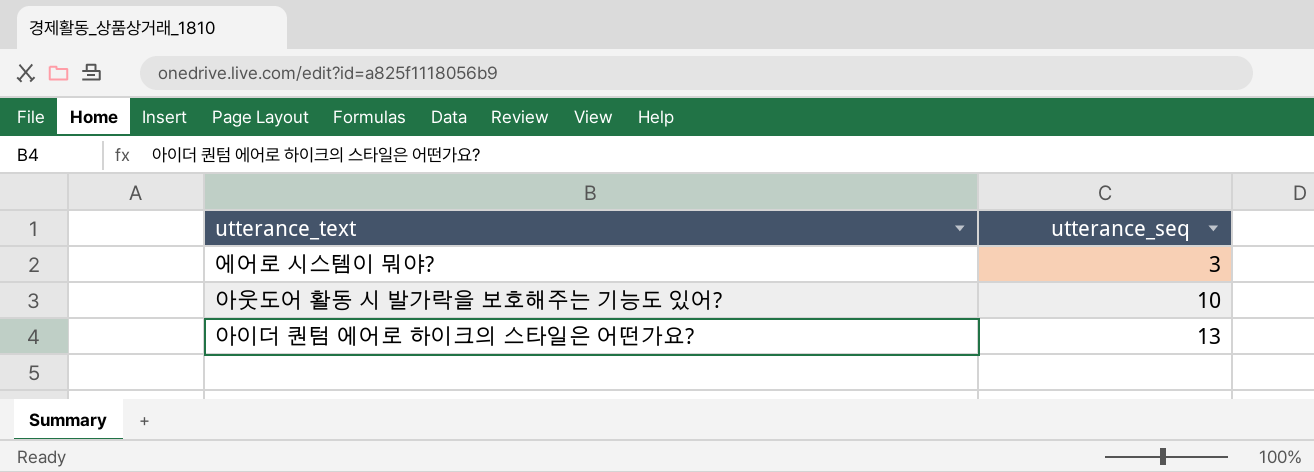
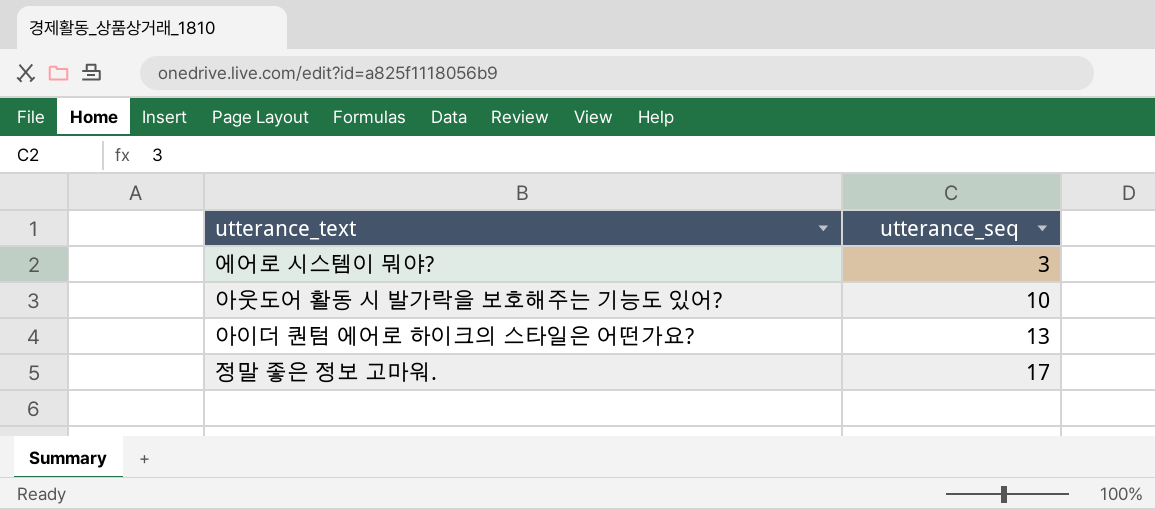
row 정말 좋은 정보 고마워.: none -> 17

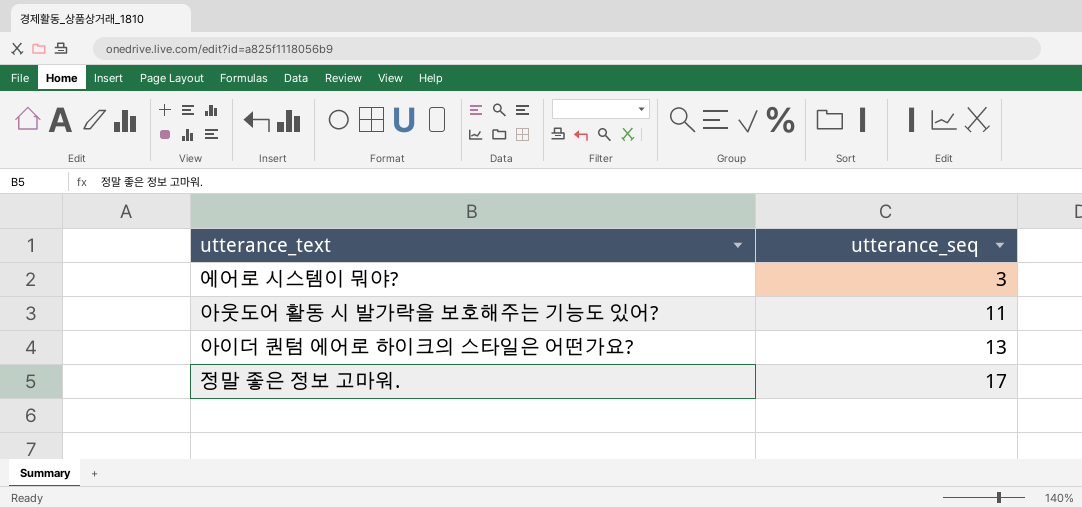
아웃도어 활동 시 발가락을 보호해주는 기능도 있어? | utterance_seq: 10 -> 11

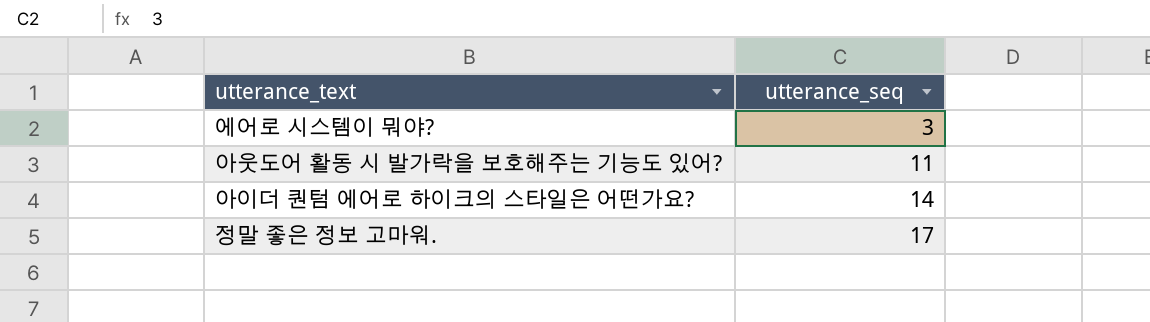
아이더 퀀텀 에어로 하이크의 스타일은 어떤가요? | utterance_seq: 13 -> 14

